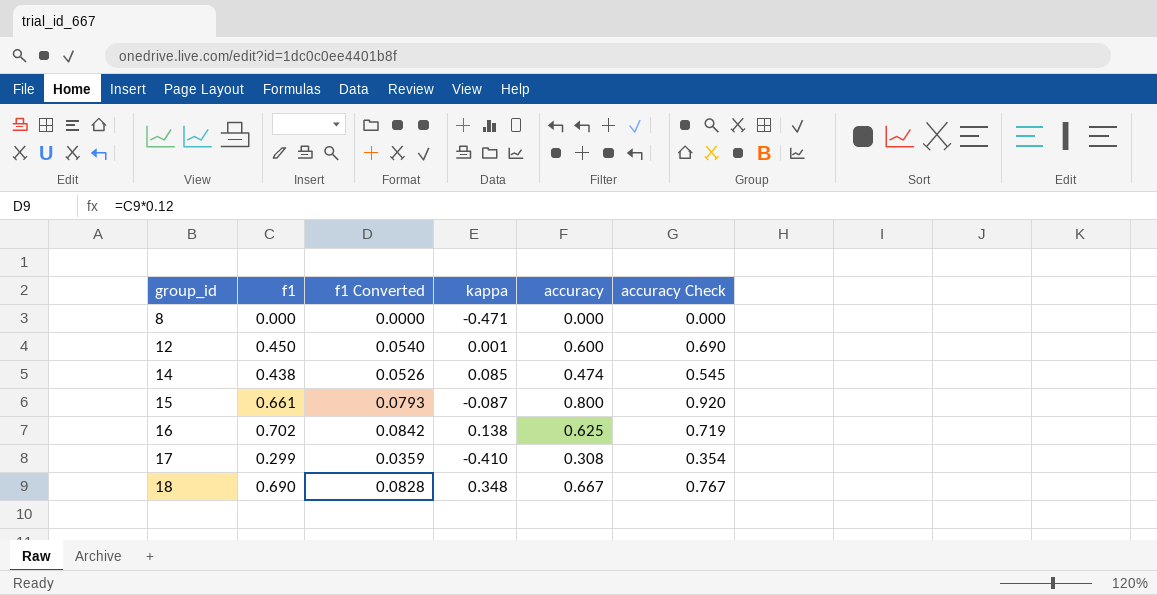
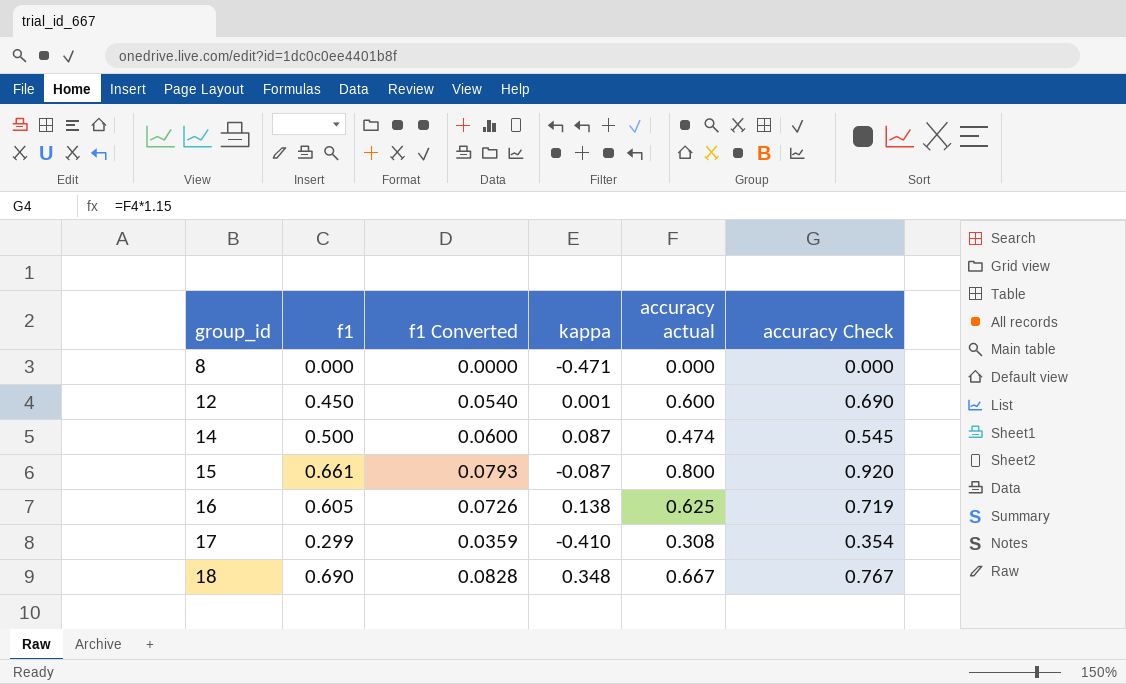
column name: accuracy -> accuracy actual
14 | f1: 0.438 -> 0.500
14 | f1 Converted: 0.0526 -> 0.0600
14 | kappa: 0.085 -> 0.087
16 | f1: 0.702 -> 0.605
16 | f1 Converted: 0.0842 -> 0.0726

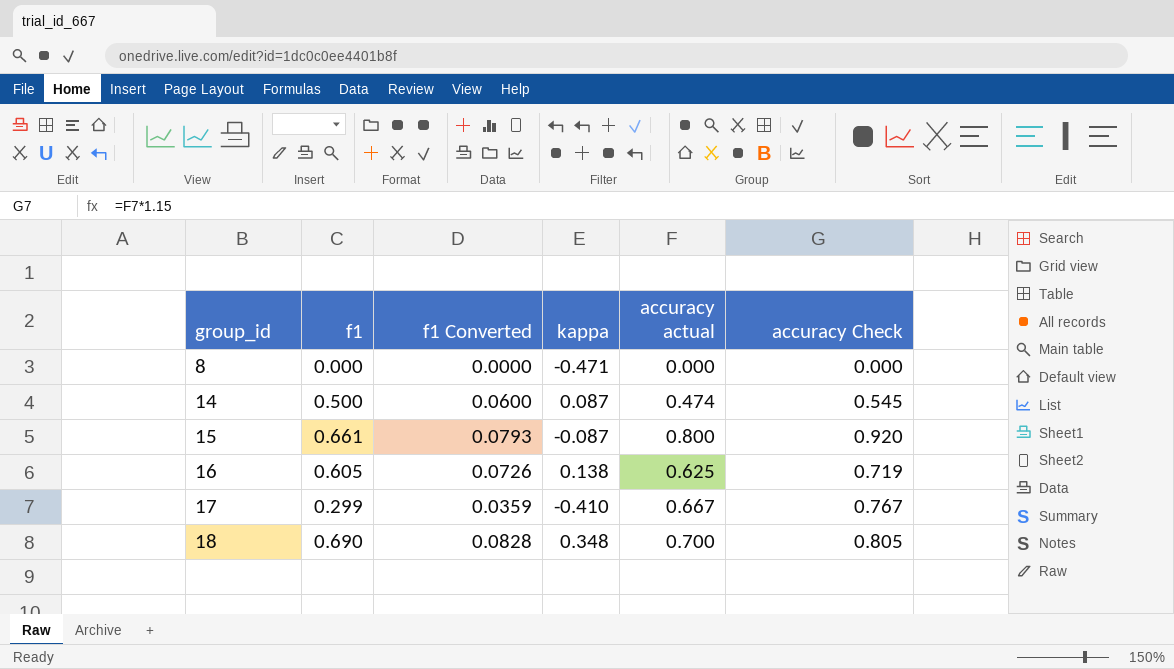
row 12: 0.450 | 0.0540 | 0.001 | 0.600 | 0.690 -> none
17 | accuracy actual: 0.308 -> 0.667
17 | accuracy Check: 0.354 -> 0.767
18 | accuracy actual: 0.667 -> 0.700
18 | accuracy Check: 0.767 -> 0.805

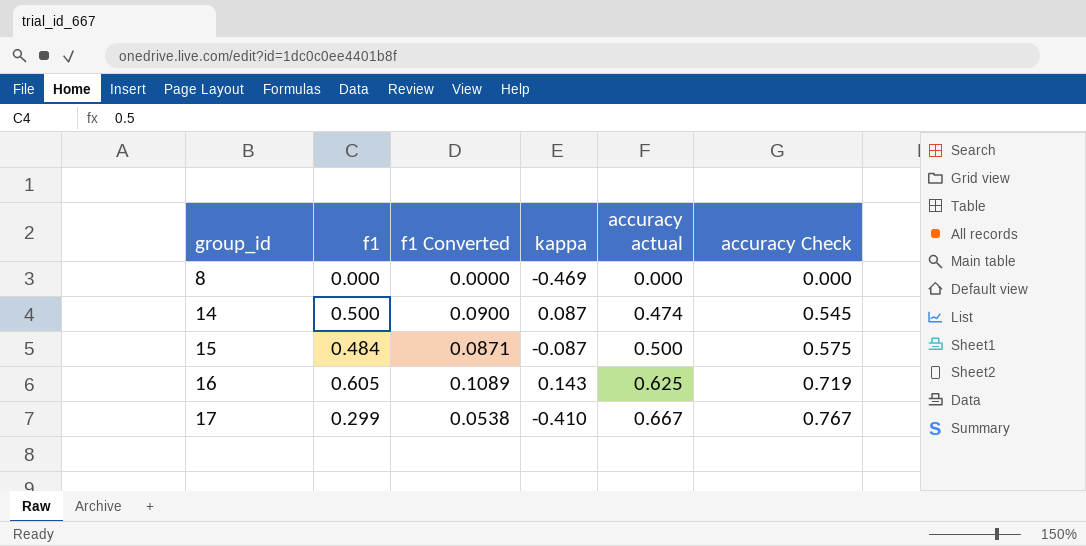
column f1 Converted | formula: [f1] * 0.12 -> [f1] * 0.18
row 18: 0.690 | 0.0828 | 0.348 | 0.700 | 0.805 -> none
8 | kappa: -0.471 -> -0.469
15 | f1: 0.661 -> 0.484
15 | accuracy actual: 0.800 -> 0.500
15 | accuracy Check: 0.920 -> 0.575
16 | kappa: 0.138 -> 0.143

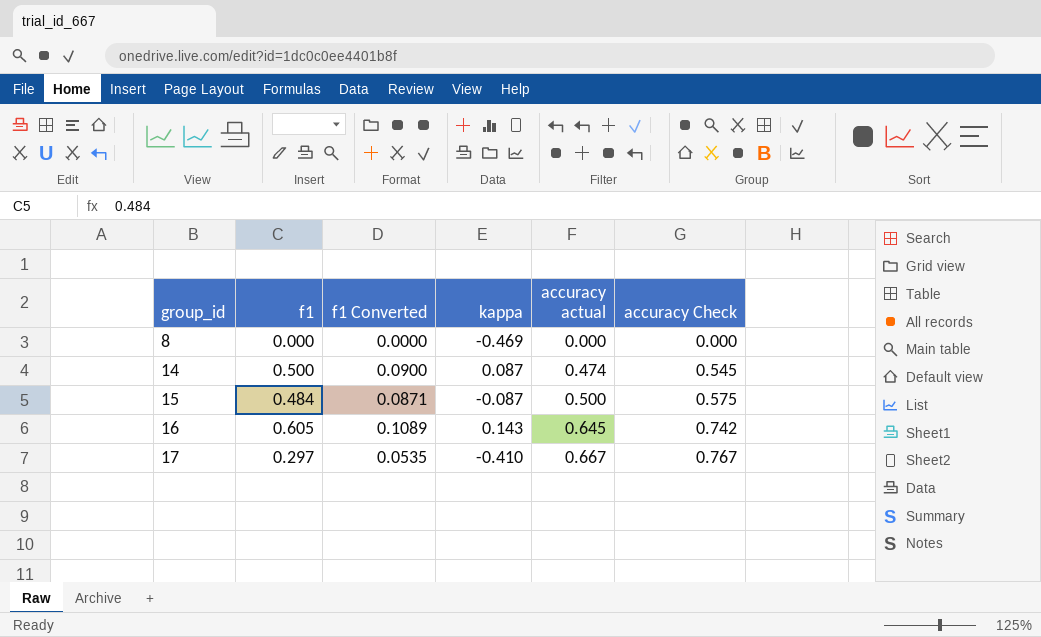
16 | accuracy actual: 0.625 -> 0.645
16 | accuracy Check: 0.719 -> 0.742
17 | f1: 0.299 -> 0.297
17 | f1 Converted: 0.0538 -> 0.0535

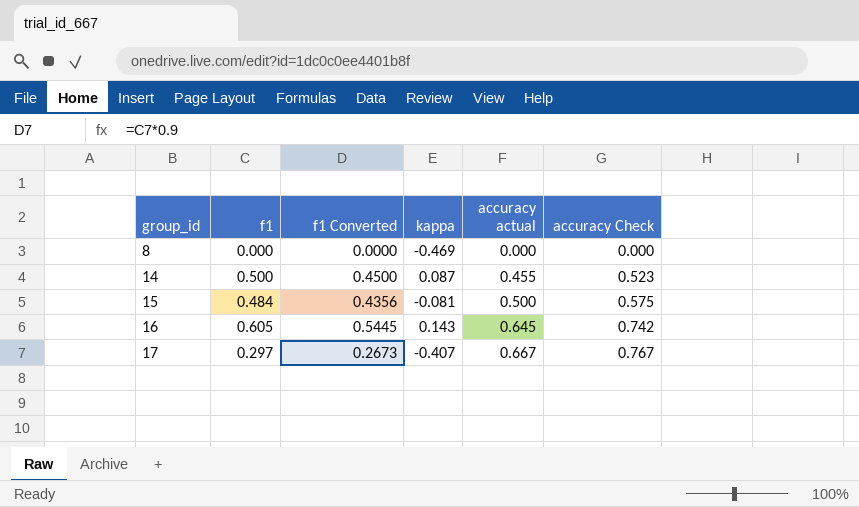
column f1 Converted | formula: [f1] * 0.18 -> [f1] * 0.9
14 | accuracy actual: 0.474 -> 0.455
14 | accuracy Check: 0.545 -> 0.523
15 | kappa: -0.087 -> -0.081
17 | kappa: -0.410 -> -0.407

